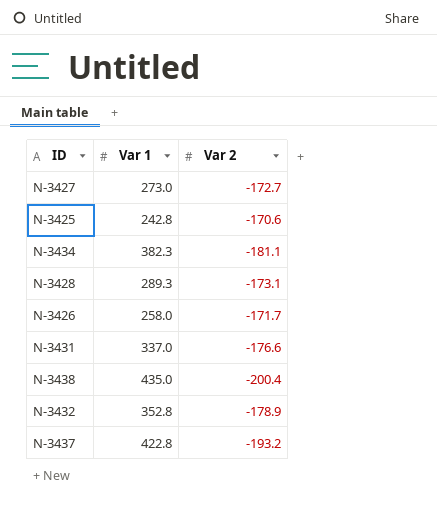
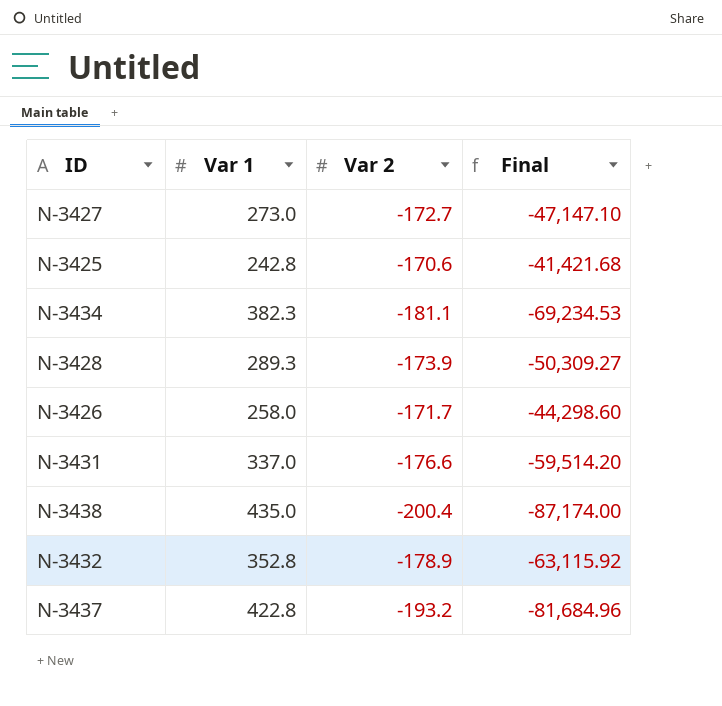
column Final | formula: none -> [Var 1] * [Var 2]
N-3428 | Var 2: -173.1 -> -173.9

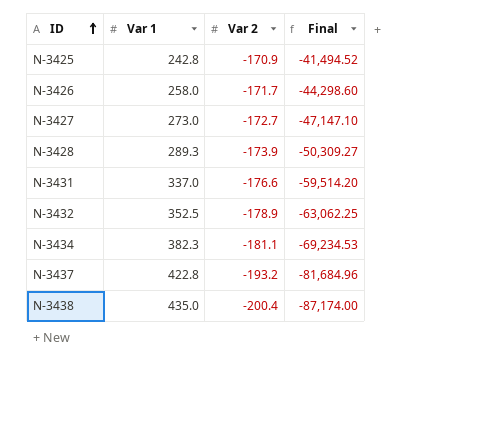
row order: none -> ID ascending
N-3425 | Var 2: -170.6 -> -170.9
N-3425 | Final: -41,421.68 -> -41,494.52
N-3432 | Var 1: 352.8 -> 352.5
N-3432 | Final: -63,115.92 -> -63,062.25

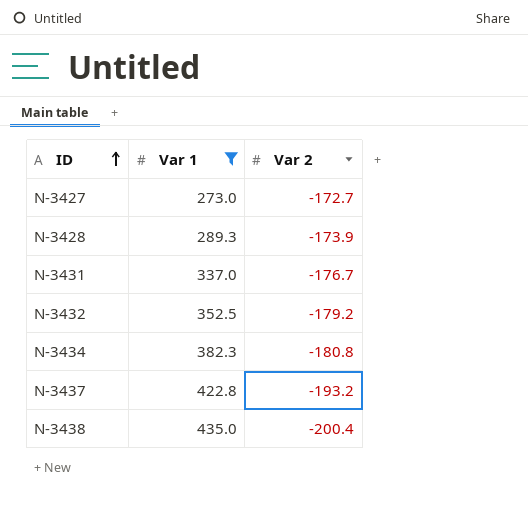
filter: none -> Var 1 >= 273.0
column Final | formula: [Var 1] * [Var 2] -> none
N-3431 | Var 2: -176.6 -> -176.7
N-3432 | Var 2: -178.9 -> -179.2
N-3434 | Var 2: -181.1 -> -180.8

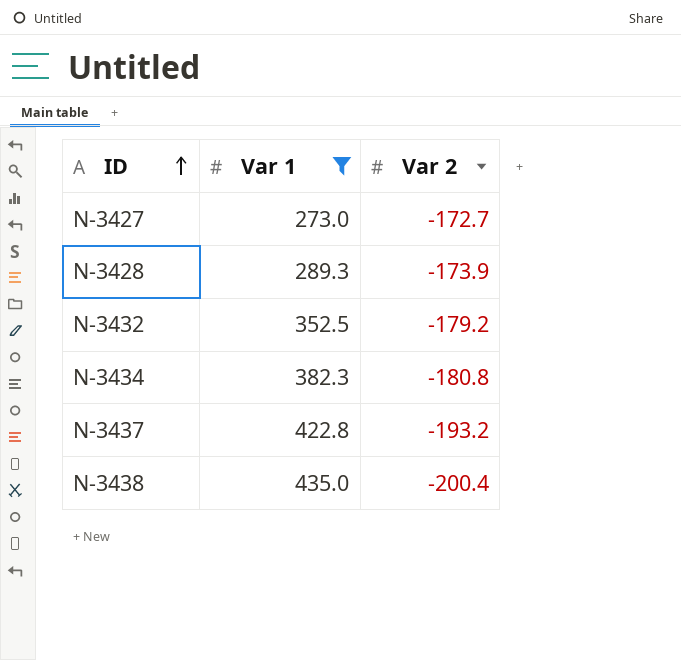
row N-3431: 337.0 | -176.7 -> none

